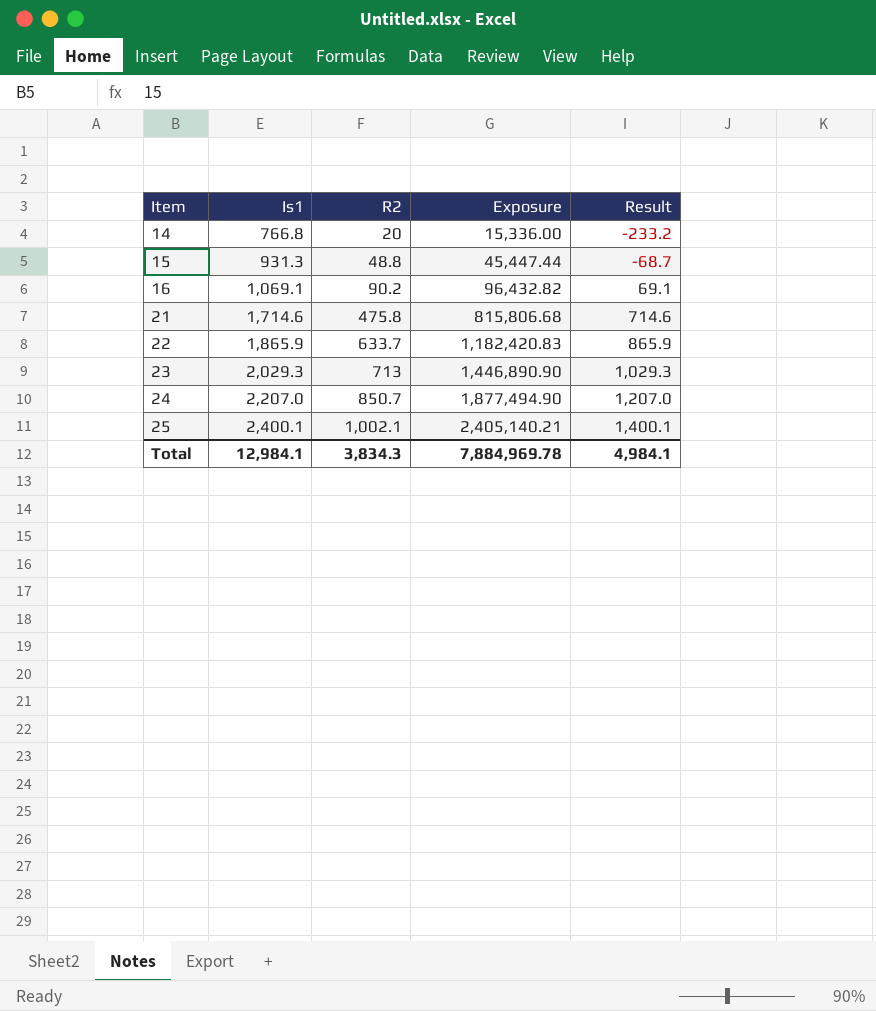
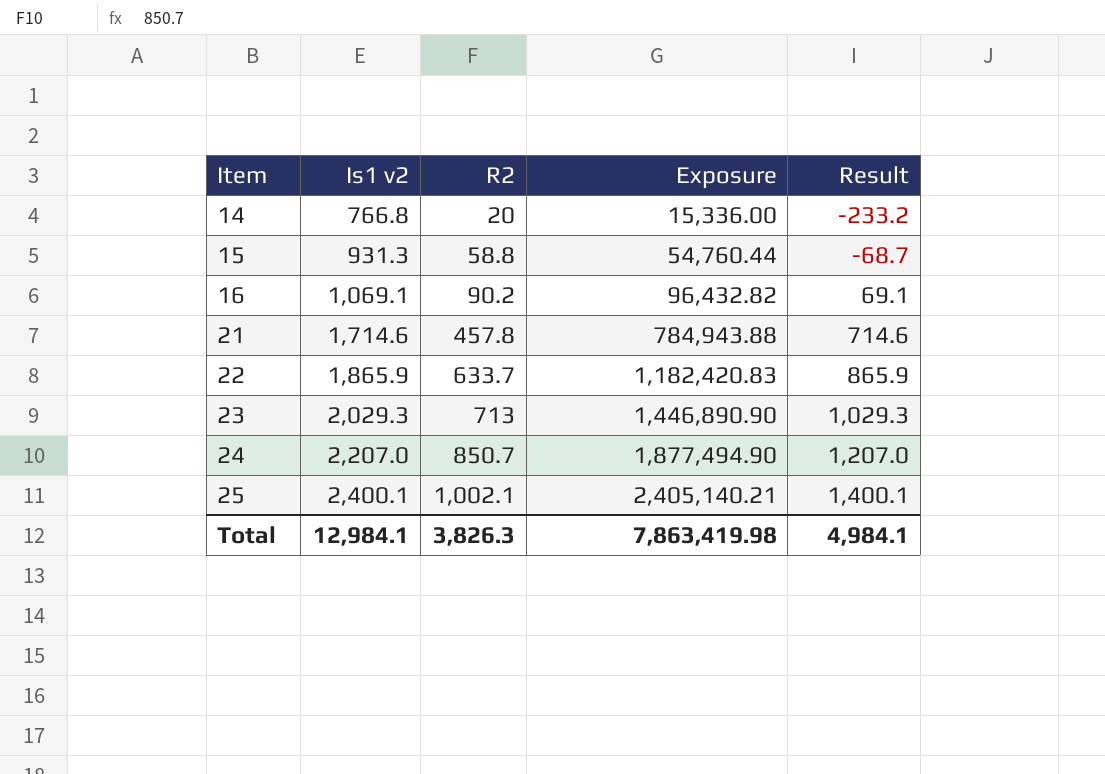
column name: Is1 -> Is1 v2
15 | R2: 48.8 -> 58.8
15 | Exposure: 45,447.44 -> 54,760.44
21 | R2: 475.8 -> 457.8
21 | Exposure: 815,806.68 -> 784,943.88
Total | R2: 3,834.3 -> 3,826.3
Total | Exposure: 7,884,969.78 -> 7,863,419.98

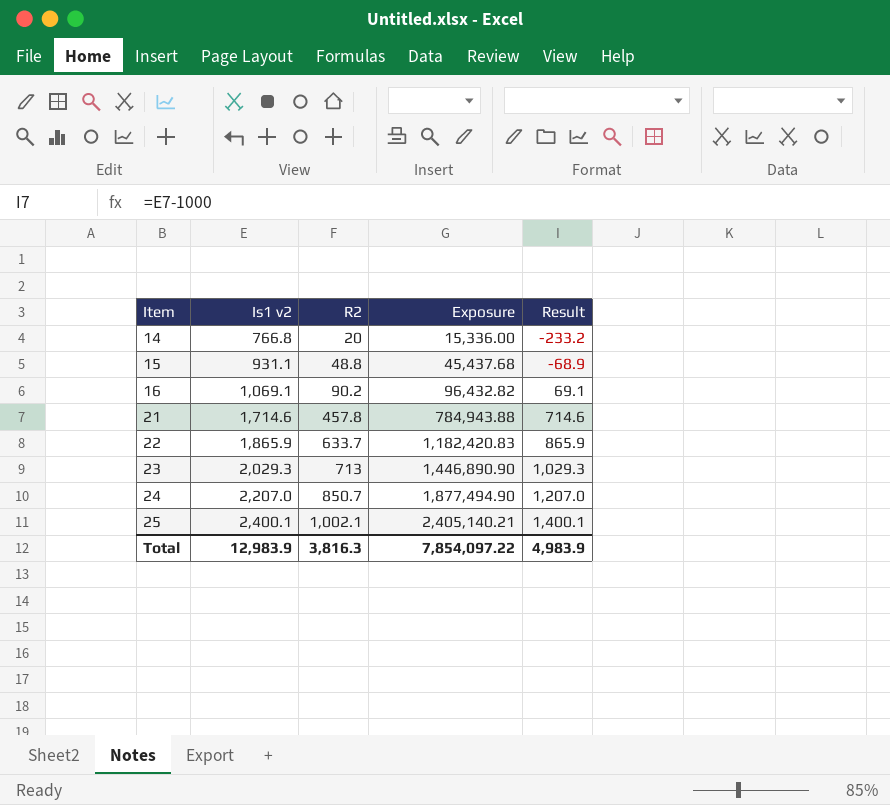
15 | Is1 v2: 931.3 -> 931.1
15 | R2: 58.8 -> 48.8
15 | Exposure: 54,760.44 -> 45,437.68
15 | Result: -68.7 -> -68.9
Total | Is1 v2: 12,984.1 -> 12,983.9
Total | R2: 3,826.3 -> 3,816.3
Total | Exposure: 7,863,419.98 -> 7,854,097.22
Total | Result: 4,984.1 -> 4,983.9

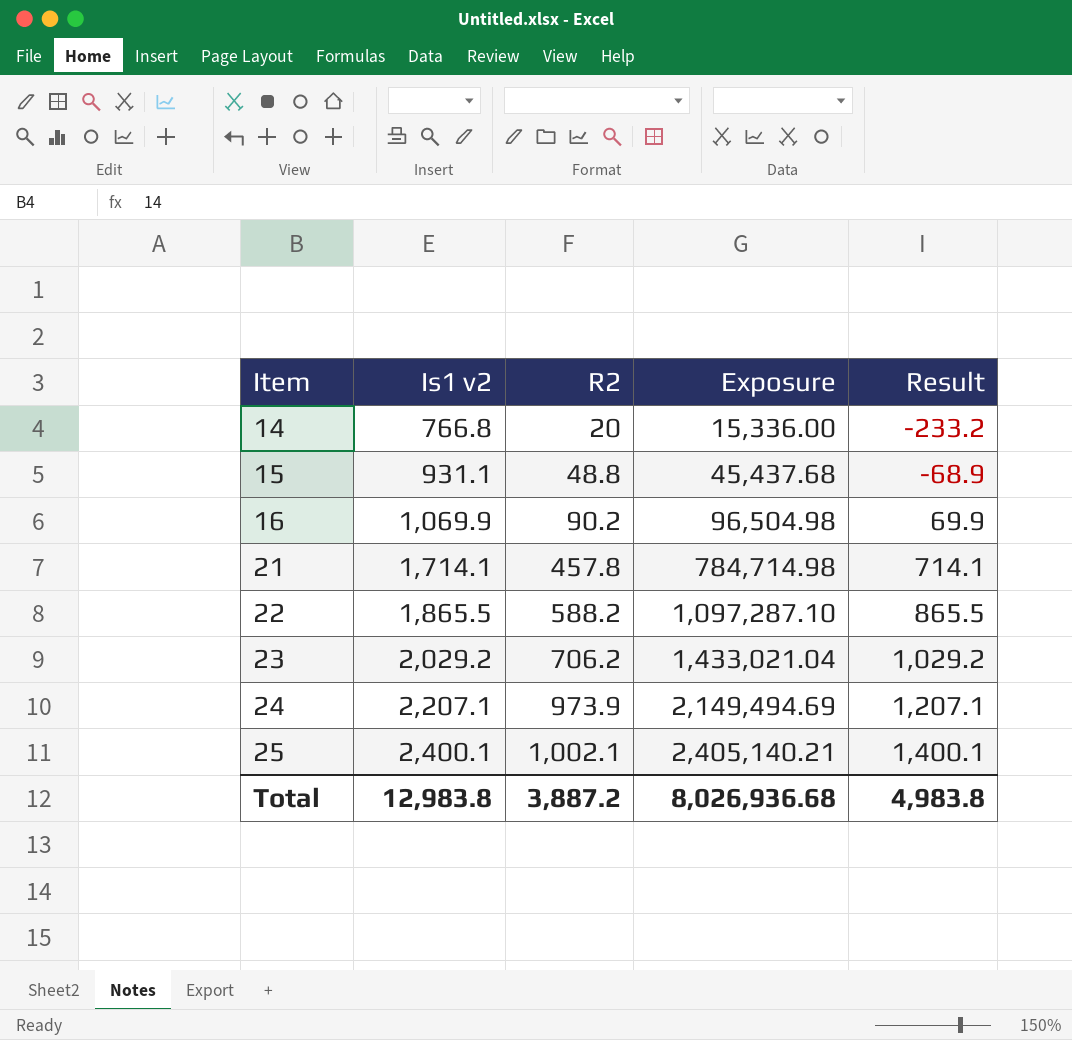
16 | Is1 v2: 1,069.1 -> 1,069.9
16 | Exposure: 96,432.82 -> 96,504.98
16 | Result: 69.1 -> 69.9
21 | Is1 v2: 1,714.6 -> 1,714.1
21 | Exposure: 784,943.88 -> 784,714.98
21 | Result: 714.6 -> 714.1
22 | Is1 v2: 1,865.9 -> 1,865.5
22 | R2: 633.7 -> 588.2
22 | Exposure: 1,182,420.83 -> 1,097,287.10
22 | Result: 865.9 -> 865.5
23 | Is1 v2: 2,029.3 -> 2,029.2
23 | R2: 713 -> 706.2
23 | Exposure: 1,446,890.90 -> 1,433,021.04
23 | Result: 1,029.3 -> 1,029.2
24 | Is1 v2: 2,207.0 -> 2,207.1
24 | R2: 850.7 -> 973.9
24 | Exposure: 1,877,494.90 -> 2,149,494.69
24 | Result: 1,207.0 -> 1,207.1
Total | Is1 v2: 12,983.9 -> 12,983.8
Total | R2: 3,816.3 -> 3,887.2
Total | Exposure: 7,854,097.22 -> 8,026,936.68
Total | Result: 4,983.9 -> 4,983.8

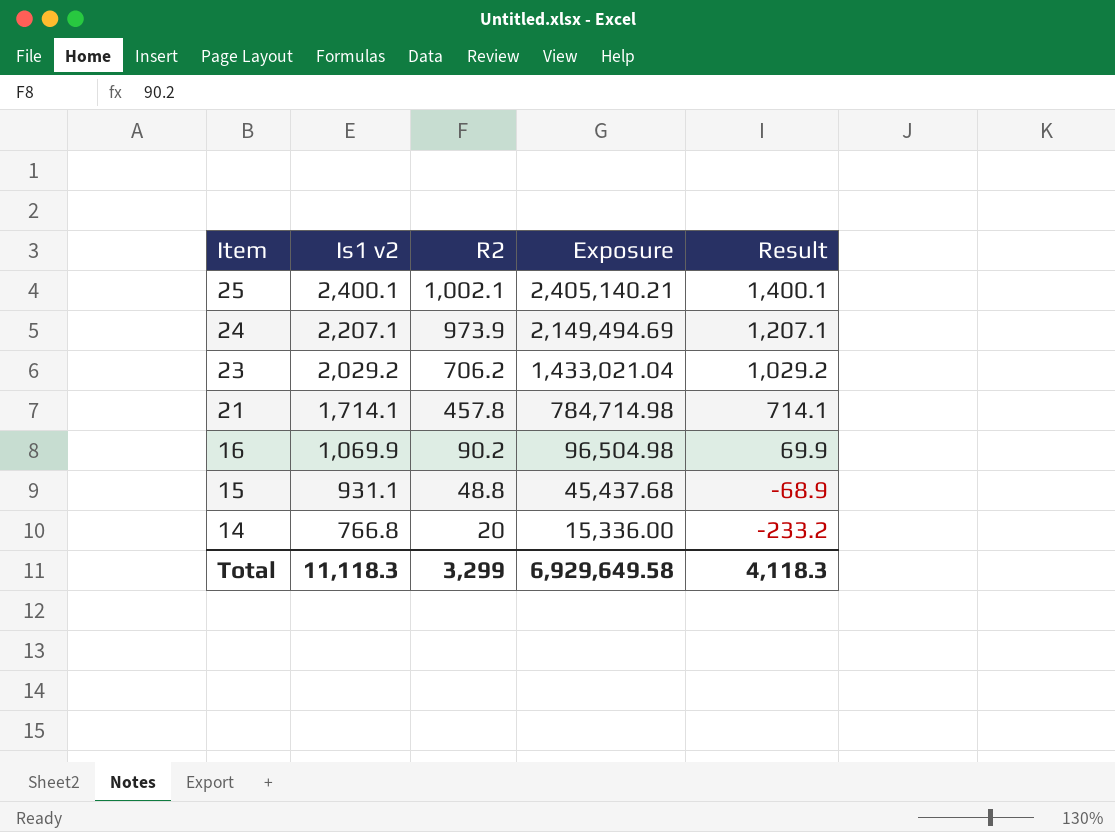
row order: Item ascending -> Item descending
row 22: 1,865.5 | 588.2 | 1,097,287.10 | 865.5 -> none
Total | Is1 v2: 12,983.8 -> 11,118.3
Total | R2: 3,887.2 -> 3,299
Total | Exposure: 8,026,936.68 -> 6,929,649.58
Total | Result: 4,983.8 -> 4,118.3

